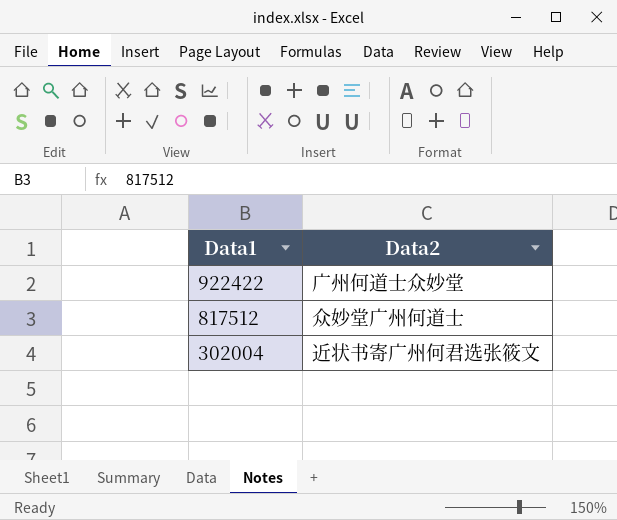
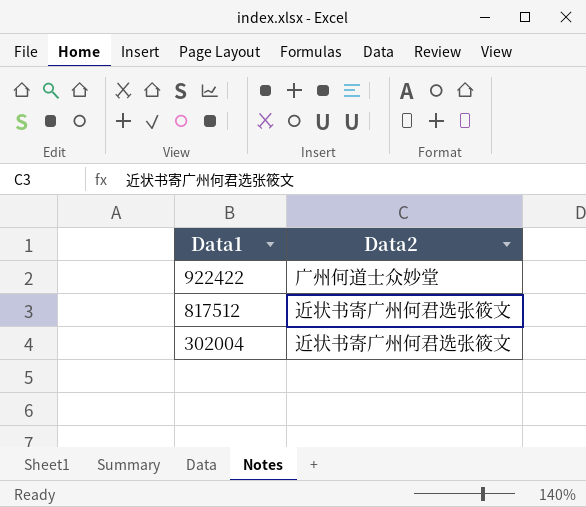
817512 | Data2: 众妙堂广州何道士 -> 近状书寄广州何君选张筱文

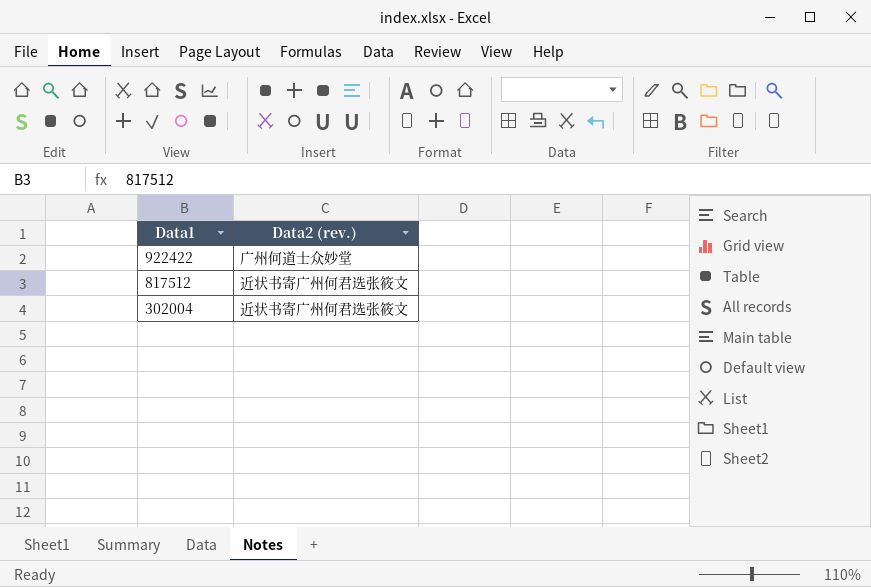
column name: Data2 -> Data2 (rev.)

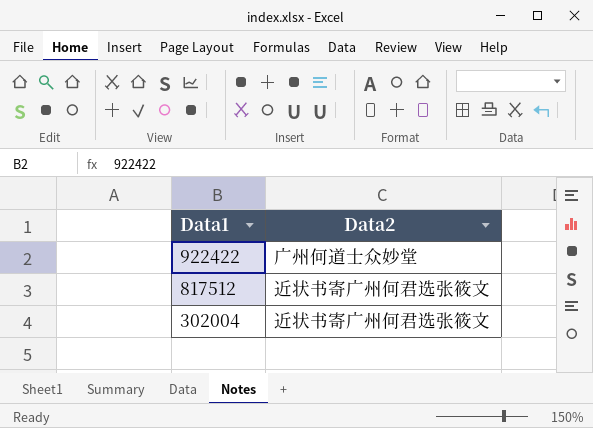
column name: Data2 (rev.) -> Data2

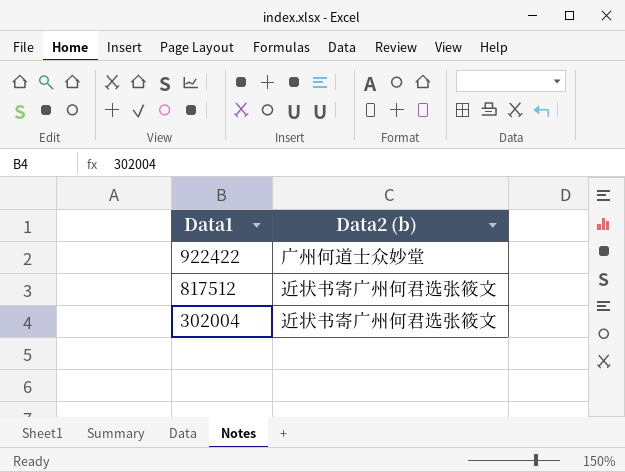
column name: Data2 -> Data2 (b)

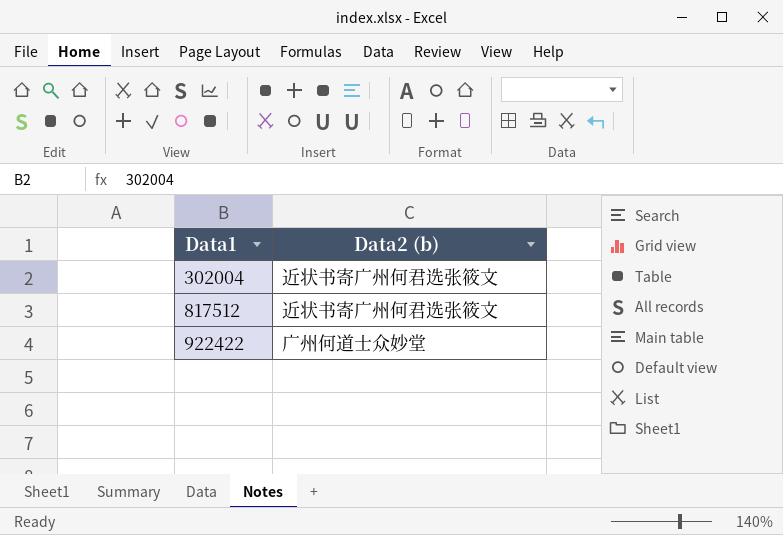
row order: Data1 descending -> Data1 ascending

